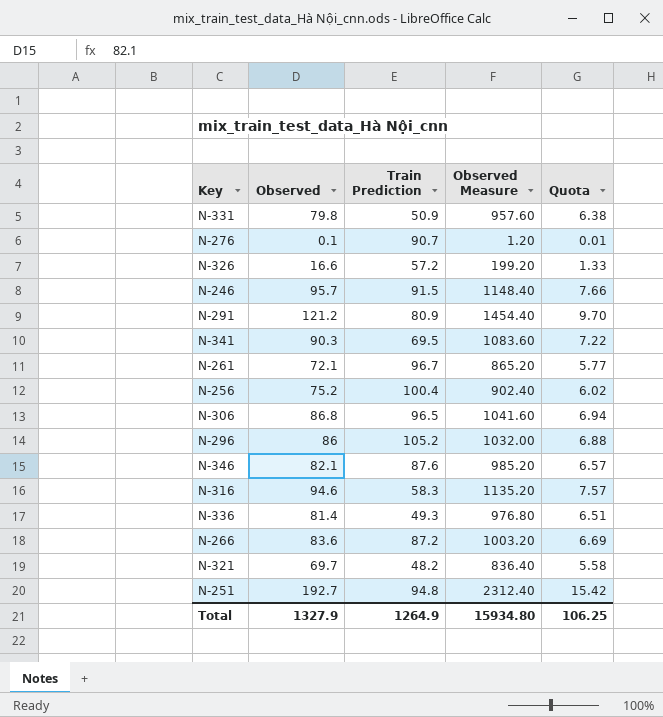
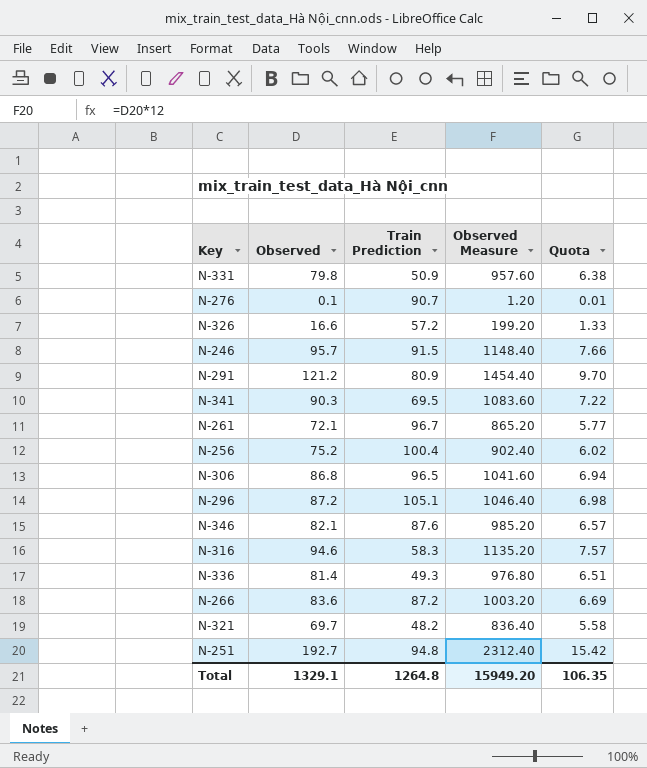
N-296 | Observed: 86 -> 87.2
N-296 | Train Prediction: 105.2 -> 105.1
N-296 | Observed Measure: 1032.00 -> 1046.40
N-296 | Quota: 6.88 -> 6.98
Total | Observed: 1327.9 -> 1329.1
Total | Train Prediction: 1264.9 -> 1264.8
Total | Observed Measure: 15934.80 -> 15949.20
Total | Quota: 106.25 -> 106.35

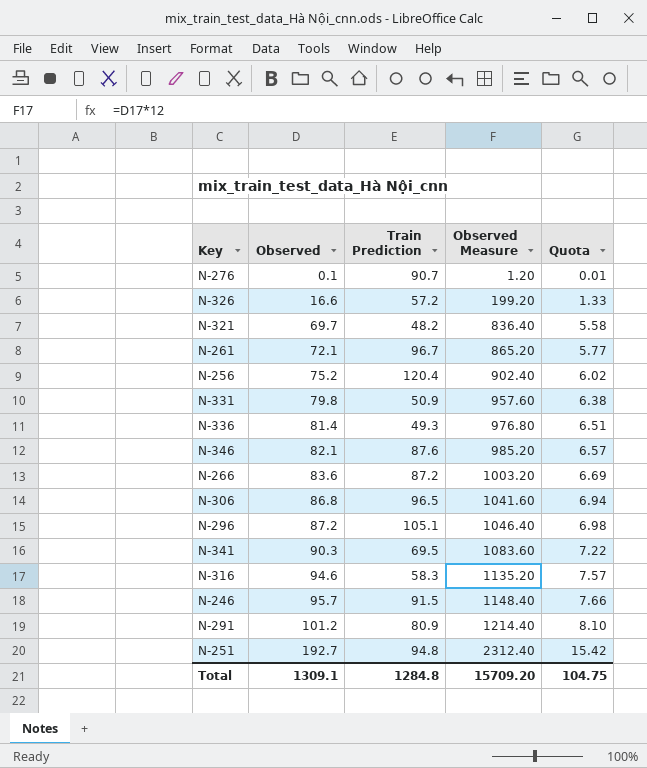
row order: none -> Observed ascending
N-256 | Train Prediction: 100.4 -> 120.4
N-291 | Observed: 121.2 -> 101.2
N-291 | Observed Measure: 1454.40 -> 1214.40
N-291 | Quota: 9.70 -> 8.10
Total | Observed: 1329.1 -> 1309.1
Total | Train Prediction: 1264.8 -> 1284.8
Total | Observed Measure: 15949.20 -> 15709.20
Total | Quota: 106.35 -> 104.75

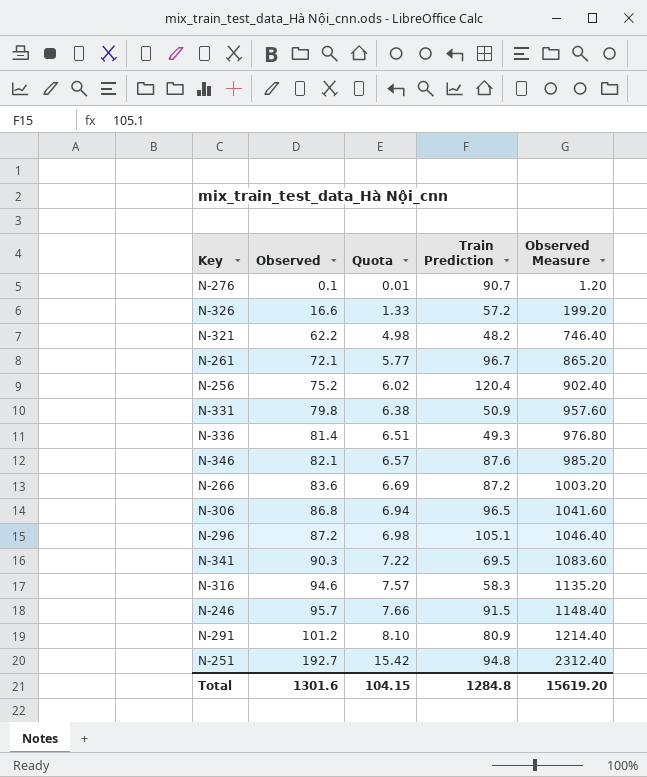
column Quota | position: 5 -> 3
N-321 | Observed: 69.7 -> 62.2
N-321 | Quota: 5.58 -> 4.98
N-321 | Observed Measure: 836.40 -> 746.40
Total | Observed: 1309.1 -> 1301.6
Total | Quota: 104.75 -> 104.15
Total | Observed Measure: 15709.20 -> 15619.20

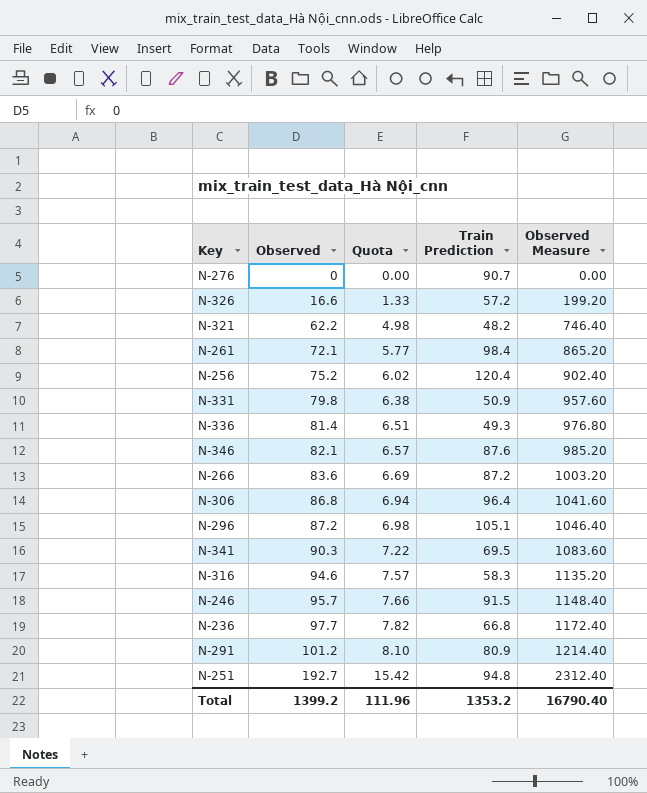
N-276 | Observed: 0.1 -> 0
N-276 | Quota: 0.01 -> 0.00
N-276 | Observed Measure: 1.20 -> 0.00
N-261 | Train Prediction: 96.7 -> 98.4
N-306 | Train Prediction: 96.5 -> 96.4
row N-236: none -> 97.7 | 7.82 | 66.8 | 1172.40
Total | Observed: 1301.6 -> 1399.2
Total | Quota: 104.15 -> 111.96
Total | Train Prediction: 1284.8 -> 1353.2
Total | Observed Measure: 15619.20 -> 16790.40

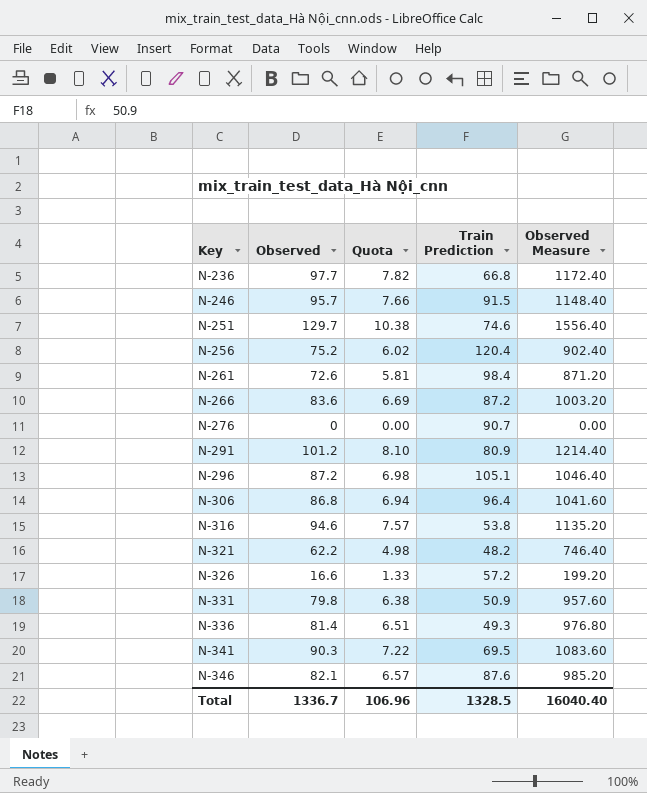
row order: Observed ascending -> Key ascending
N-251 | Observed: 192.7 -> 129.7
N-251 | Quota: 15.42 -> 10.38
N-251 | Train Prediction: 94.8 -> 74.6
N-251 | Observed Measure: 2312.40 -> 1556.40
N-261 | Observed: 72.1 -> 72.6
N-261 | Quota: 5.77 -> 5.81
N-261 | Observed Measure: 865.20 -> 871.20
N-316 | Train Prediction: 58.3 -> 53.8
Total | Observed: 1399.2 -> 1336.7
Total | Quota: 111.96 -> 106.96
Total | Train Prediction: 1353.2 -> 1328.5
Total | Observed Measure: 16790.40 -> 16040.40

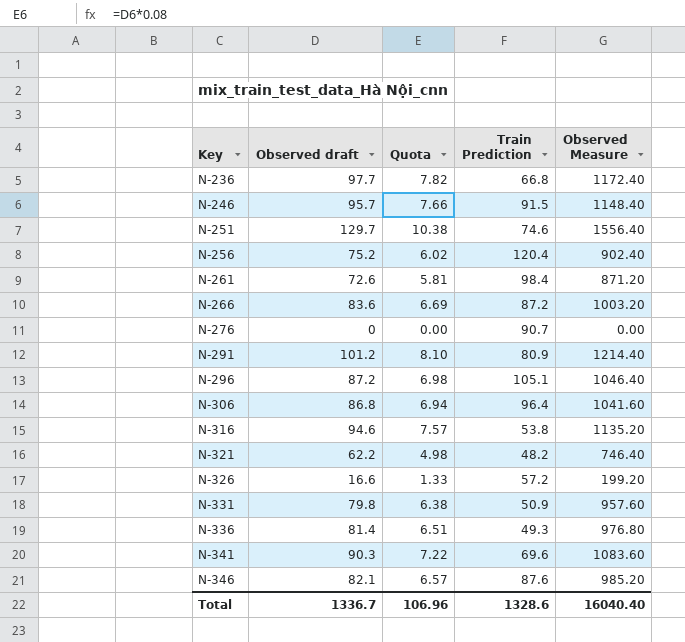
column name: Observed -> Observed draft
N-341 | Train Prediction: 69.5 -> 69.6
Total | Train Prediction: 1328.5 -> 1328.6

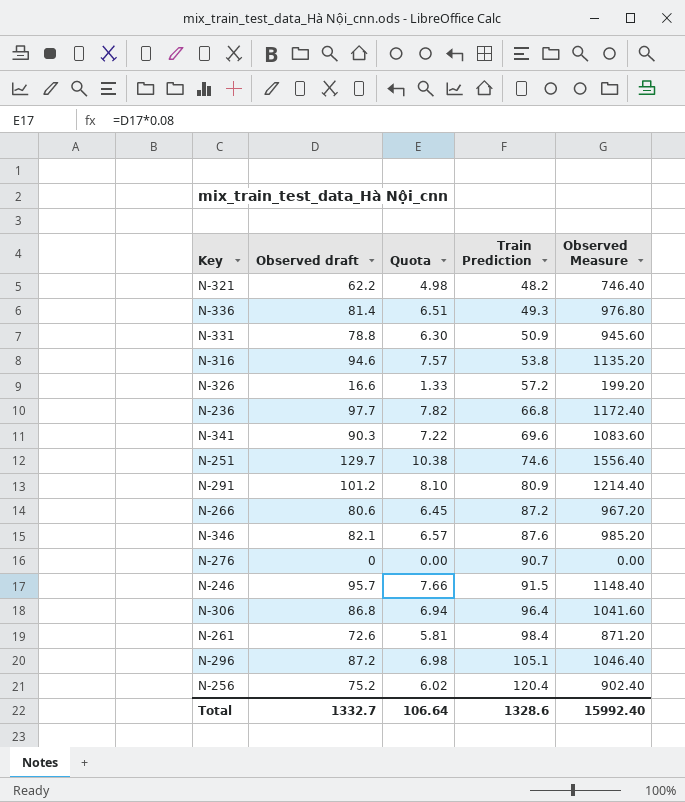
row order: Key ascending -> Train Prediction ascending
N-331 | Observed draft: 79.8 -> 78.8
N-331 | Quota: 6.38 -> 6.30
N-331 | Observed Measure: 957.60 -> 945.60
N-266 | Observed draft: 83.6 -> 80.6
N-266 | Quota: 6.69 -> 6.45
N-266 | Observed Measure: 1003.20 -> 967.20
Total | Observed draft: 1336.7 -> 1332.7
Total | Quota: 106.96 -> 106.64
Total | Observed Measure: 16040.40 -> 15992.40

